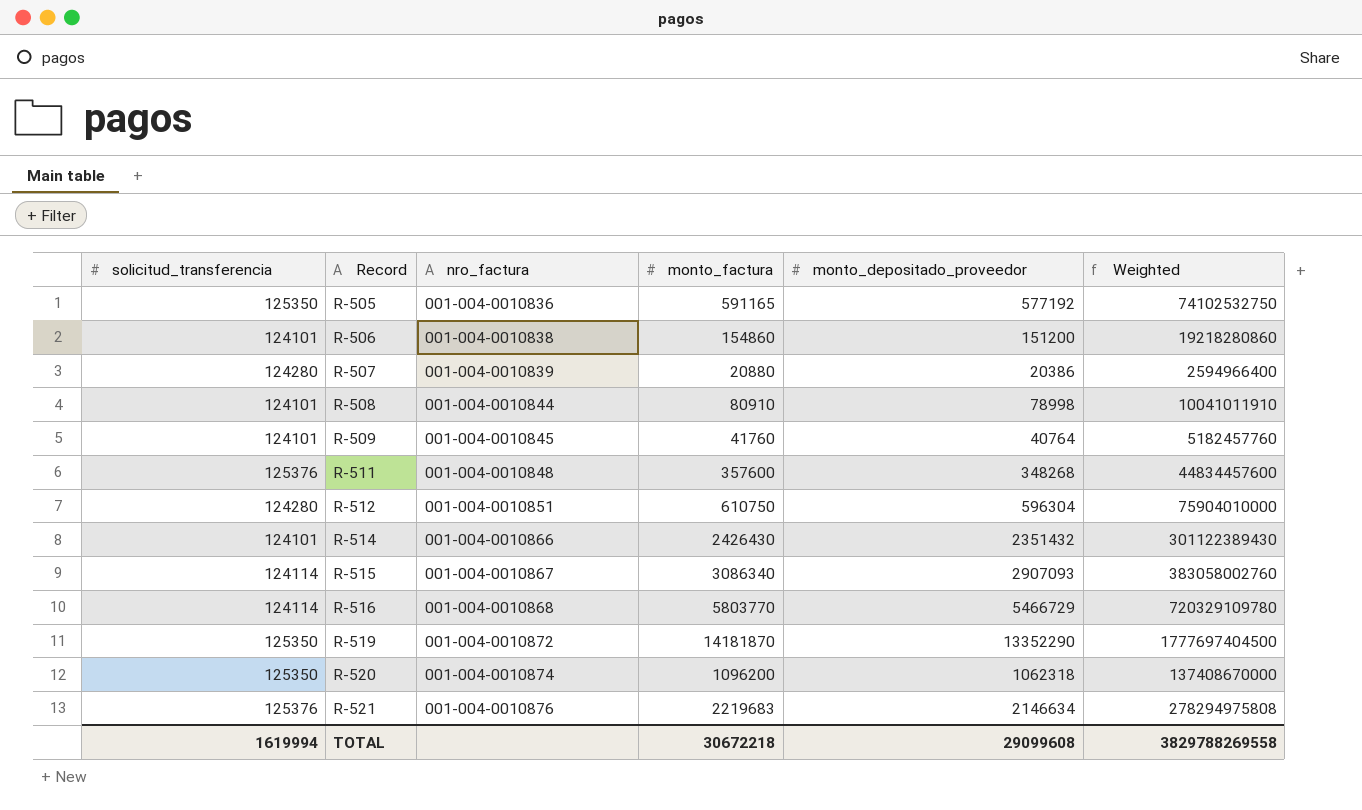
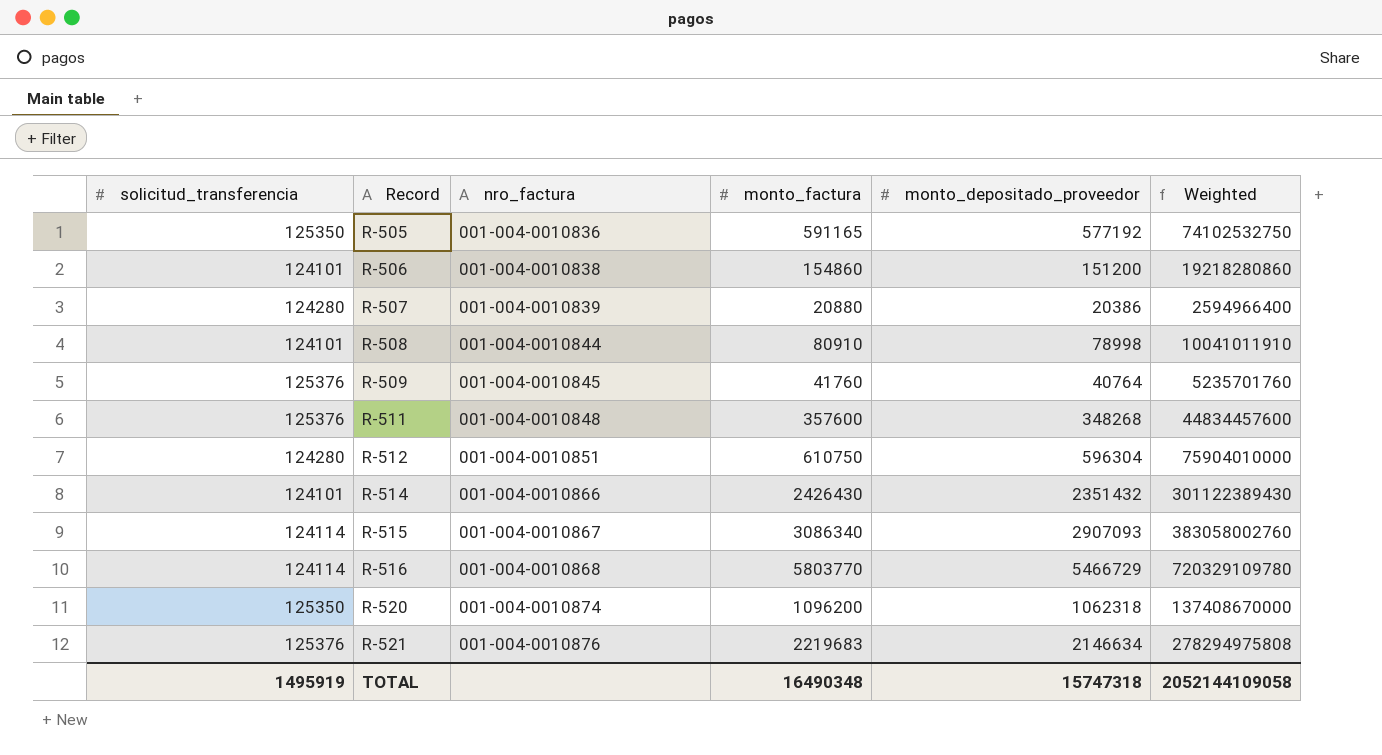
row R-519: 125350 | 001-004-0010872 | 14181870 | 13352290 | 1777697404500 -> none
R-509 | solicitud_transferencia: 124101 -> 125376
R-509 | Weighted: 5182457760 -> 5235701760
TOTAL | solicitud_transferencia: 1619994 -> 1495919
TOTAL | monto_factura: 30672218 -> 16490348
TOTAL | monto_depositado_proveedor: 29099608 -> 15747318
TOTAL | Weighted: 3829788269558 -> 2052144109058

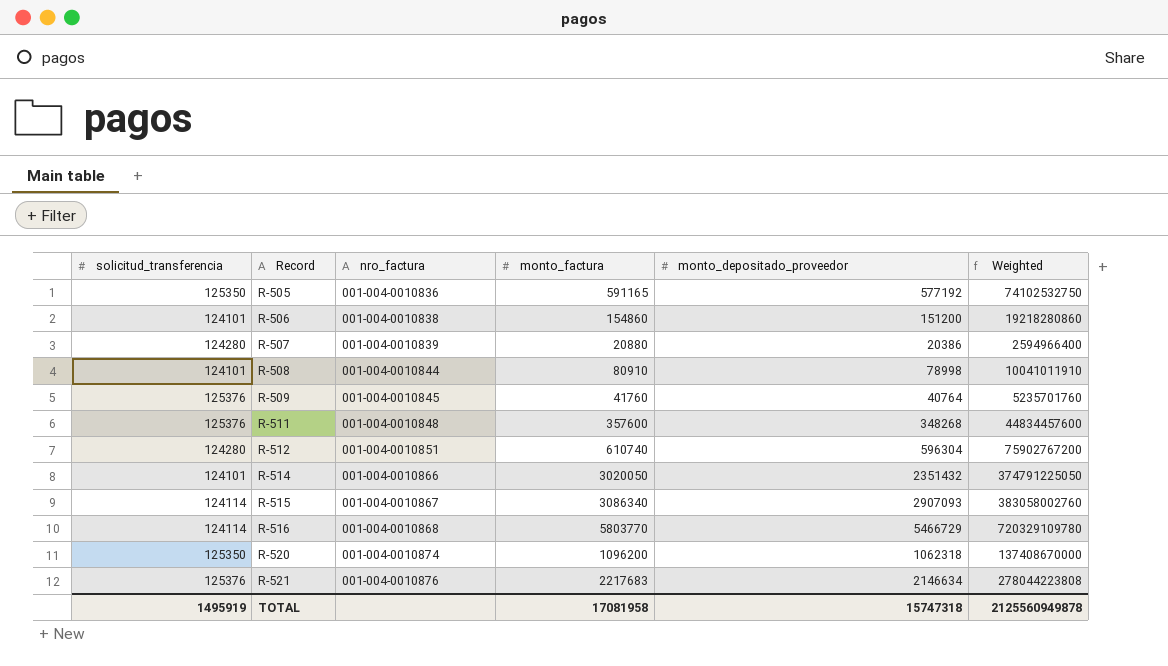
R-512 | monto_factura: 610750 -> 610740
R-512 | Weighted: 75904010000 -> 75902767200
R-514 | monto_factura: 2426430 -> 3020050
R-514 | Weighted: 301122389430 -> 374791225050
R-521 | monto_factura: 2219683 -> 2217683
R-521 | Weighted: 278294975808 -> 278044223808
TOTAL | monto_factura: 16490348 -> 17081958
TOTAL | Weighted: 2052144109058 -> 2125560949878

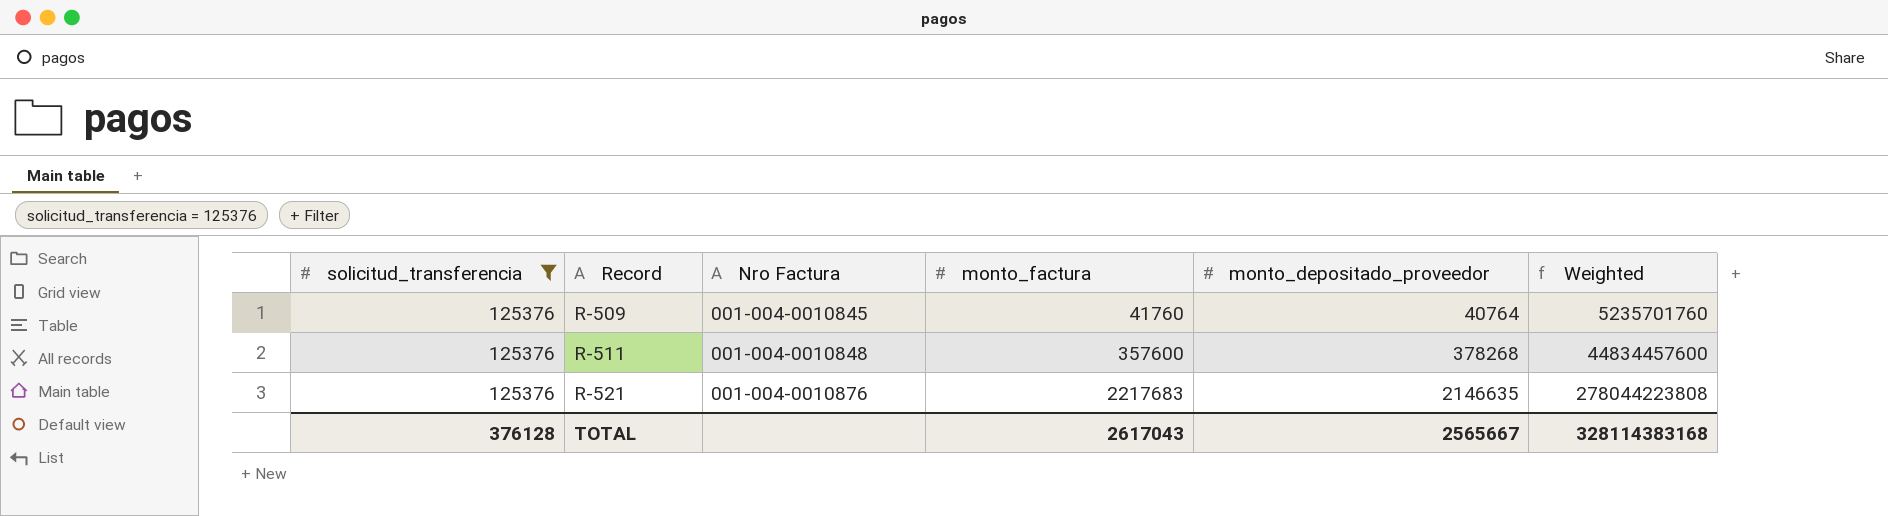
filter: none -> solicitud_transferencia = 125376
column name: nro_factura -> Nro Factura
R-511 | monto_depositado_proveedor: 348268 -> 378268
R-521 | monto_depositado_proveedor: 2146634 -> 2146635
TOTAL | solicitud_transferencia: 1495919 -> 376128
TOTAL | monto_factura: 17081958 -> 2617043
TOTAL | monto_depositado_proveedor: 15747318 -> 2565667
TOTAL | Weighted: 2125560949878 -> 328114383168

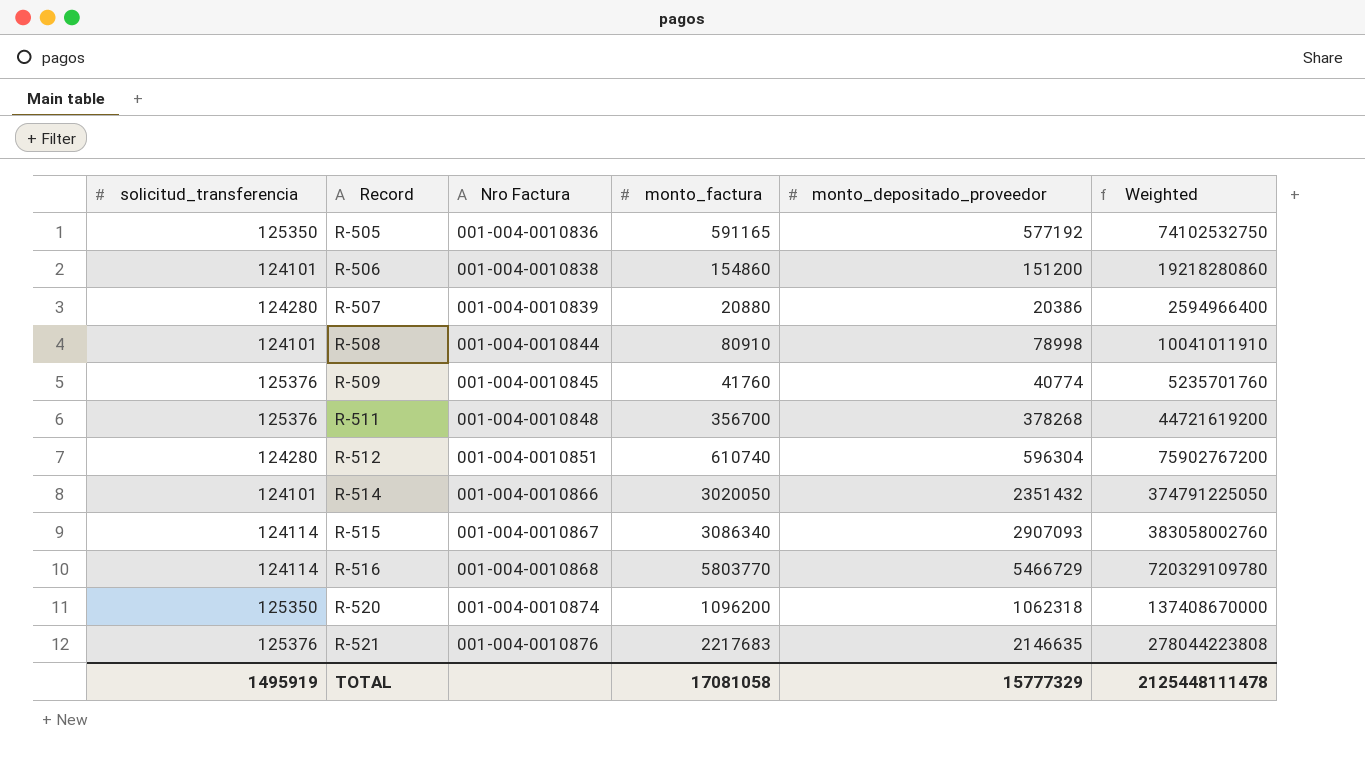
filter: solicitud_transferencia = 125376 -> none
R-509 | monto_depositado_proveedor: 40764 -> 40774
R-511 | monto_factura: 357600 -> 356700
R-511 | Weighted: 44834457600 -> 44721619200
TOTAL | solicitud_transferencia: 376128 -> 1495919
TOTAL | monto_factura: 2617043 -> 17081058
TOTAL | monto_depositado_proveedor: 2565667 -> 15777329
TOTAL | Weighted: 328114383168 -> 2125448111478

